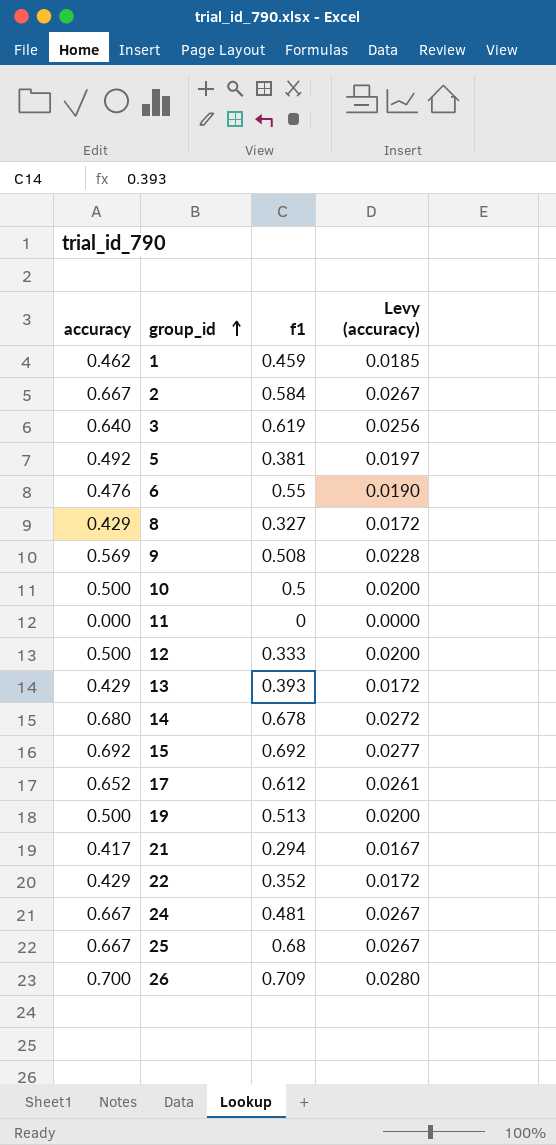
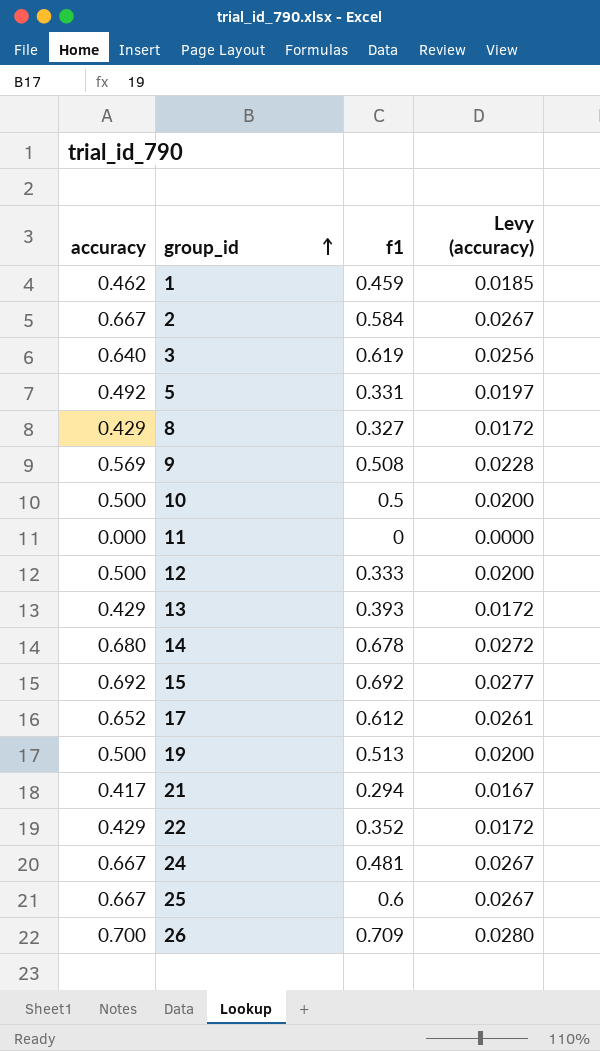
row 6: 0.476 | 0.55 | 0.0190 -> none
5 | f1: 0.381 -> 0.331
25 | f1: 0.68 -> 0.6

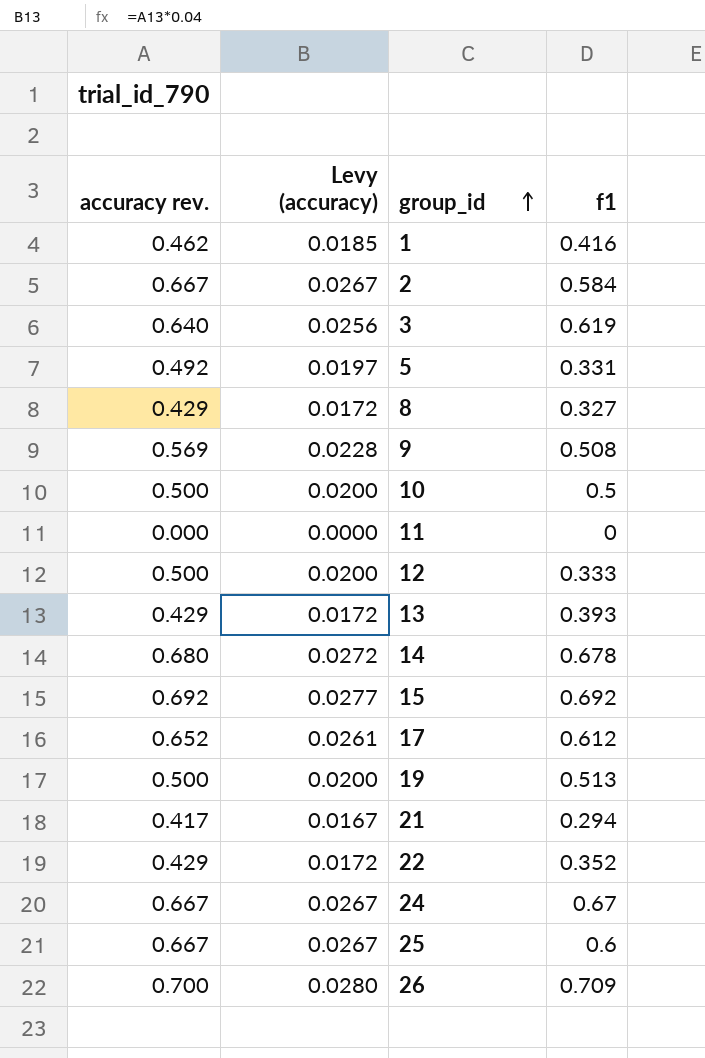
column name: accuracy -> accuracy rev.
column Levy (accuracy) | position: 4 -> 2
1 | f1: 0.459 -> 0.416
24 | f1: 0.481 -> 0.67

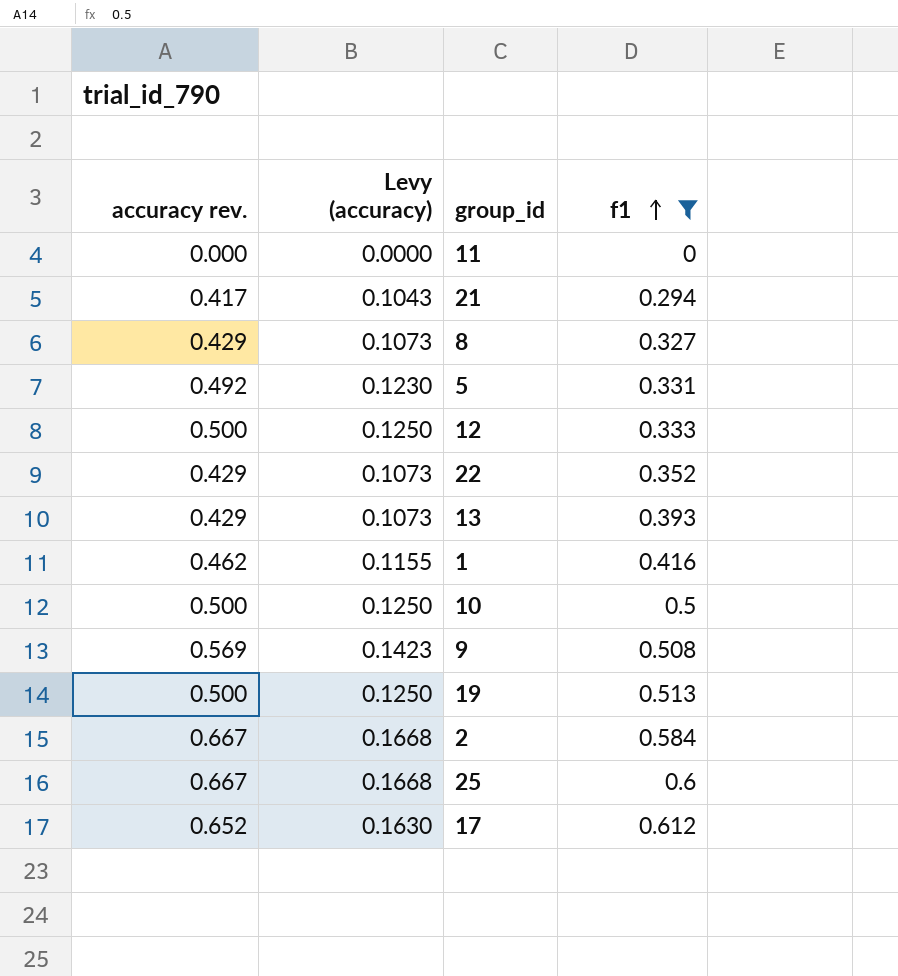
filter: none -> f1 <= 0.612
row order: group_id ascending -> f1 ascending
column Levy (accuracy) | formula: [accuracy rev.] * 0.04 -> [accuracy rev.] * 0.25

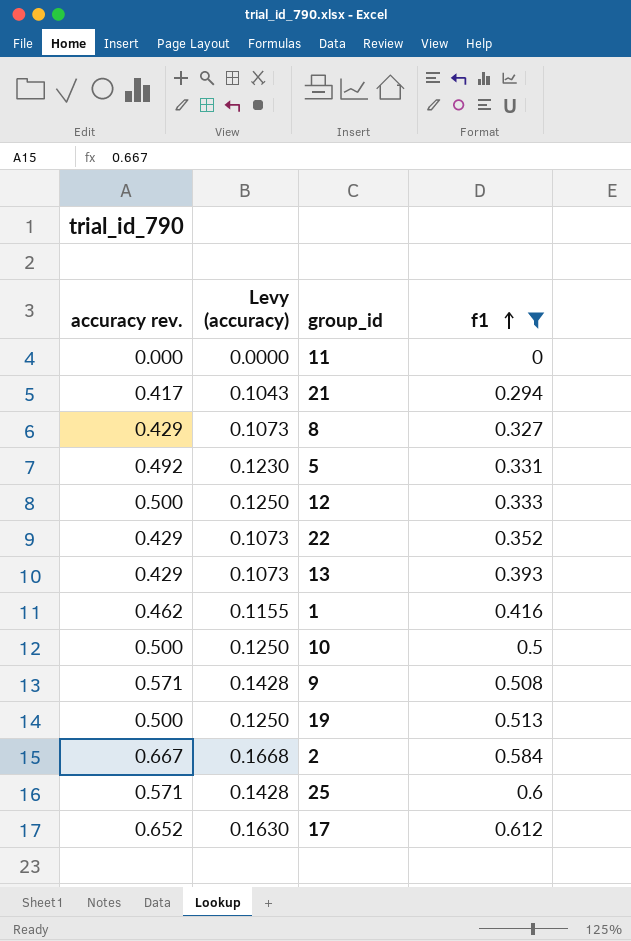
9 | accuracy rev.: 0.569 -> 0.571
9 | Levy (accuracy): 0.1423 -> 0.1428
25 | accuracy rev.: 0.667 -> 0.571
25 | Levy (accuracy): 0.1668 -> 0.1428

